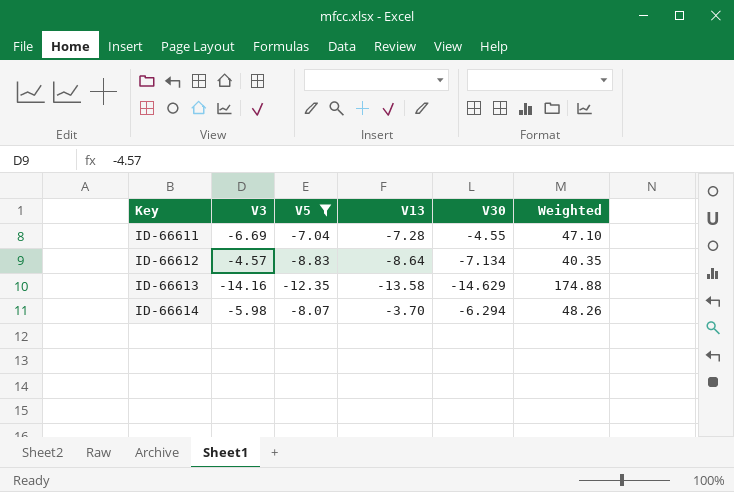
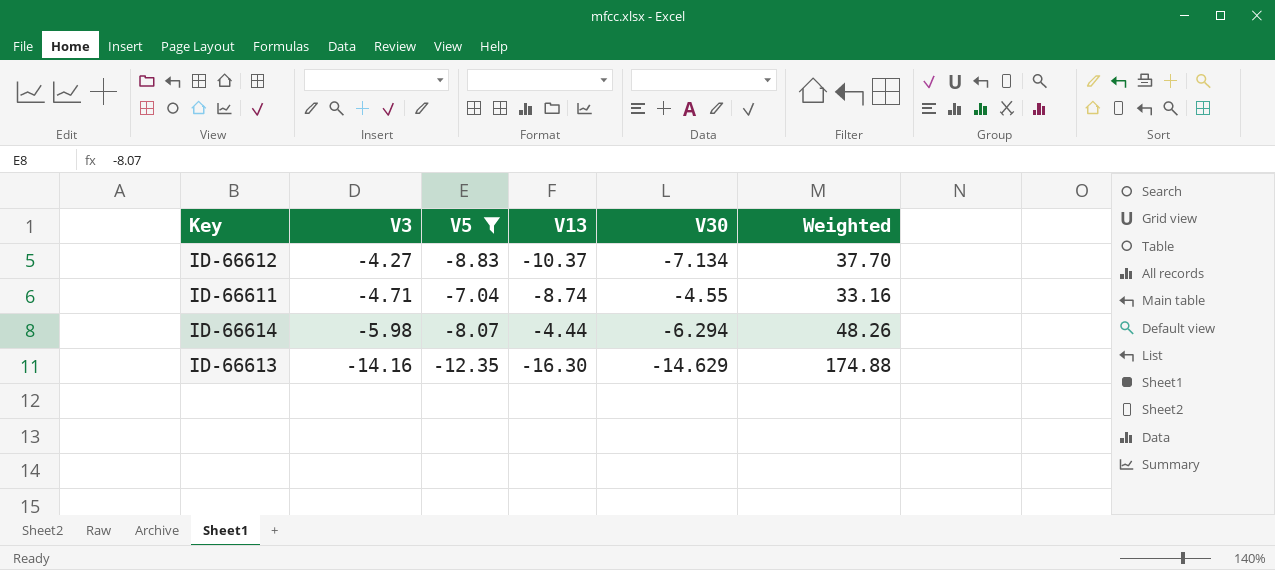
row order: Key ascending -> V3 descending
ID-66612 | V3: -4.57 -> -4.27
ID-66612 | V13: -8.64 -> -10.37
ID-66612 | Weighted: 40.35 -> 37.70
ID-66611 | V3: -6.69 -> -4.71
ID-66611 | V13: -7.28 -> -8.74
ID-66611 | Weighted: 47.10 -> 33.16
ID-66614 | V13: -3.70 -> -4.44
ID-66613 | V13: -13.58 -> -16.30

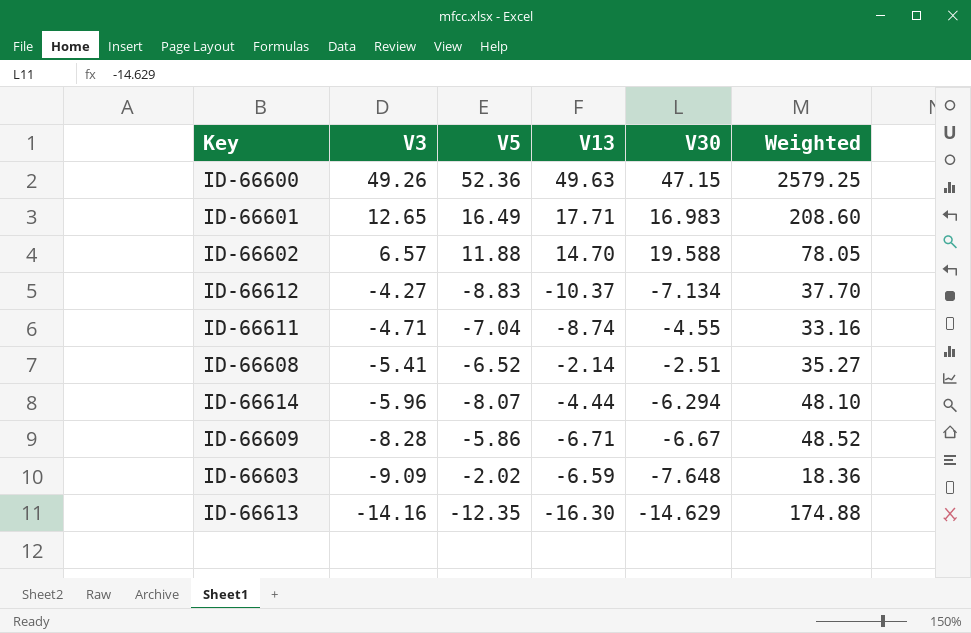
filter: V5 <= -7.04 -> none
ID-66614 | V3: -5.98 -> -5.96
ID-66614 | Weighted: 48.26 -> 48.10

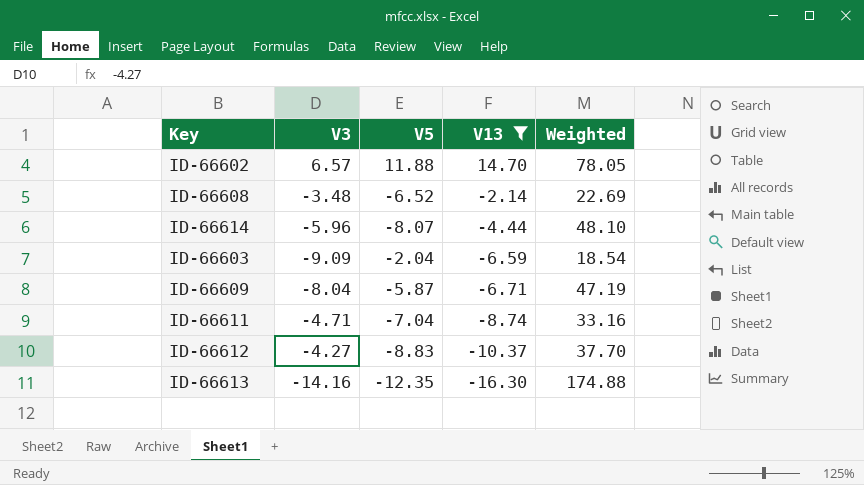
filter: none -> V13 <= 14.70
row order: V3 descending -> V13 descending
column V30 | position: 5 -> none
ID-66608 | V3: -5.41 -> -3.48
ID-66608 | Weighted: 35.27 -> 22.69
ID-66603 | V5: -2.02 -> -2.04
ID-66603 | Weighted: 18.36 -> 18.54
ID-66609 | V3: -8.28 -> -8.04
ID-66609 | V5: -5.86 -> -5.87
ID-66609 | Weighted: 48.52 -> 47.19

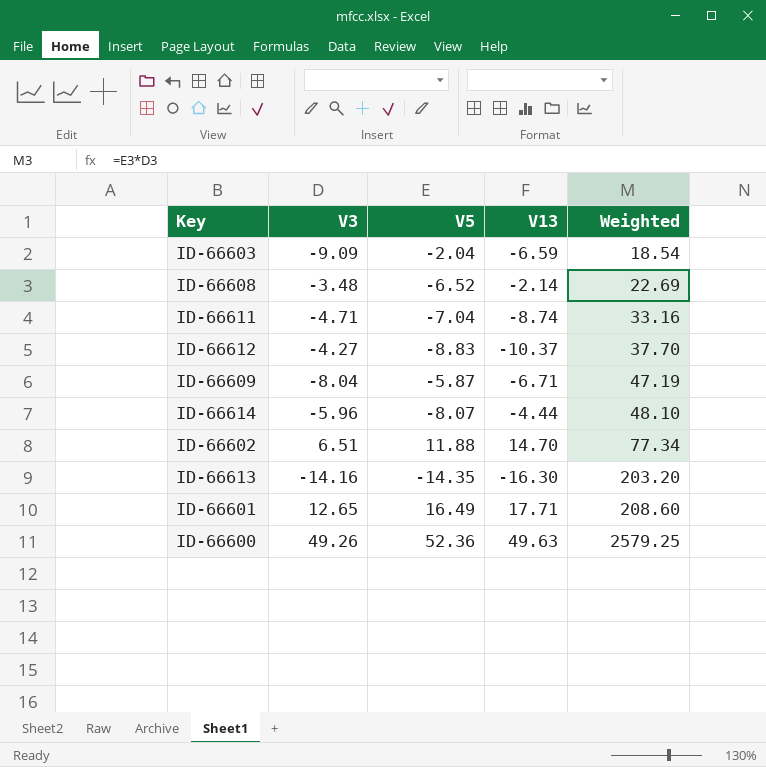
filter: V13 <= 14.70 -> none
row order: V13 descending -> Weighted ascending
ID-66602 | V3: 6.57 -> 6.51
ID-66602 | Weighted: 78.05 -> 77.34
ID-66613 | V5: -12.35 -> -14.35
ID-66613 | Weighted: 174.88 -> 203.20

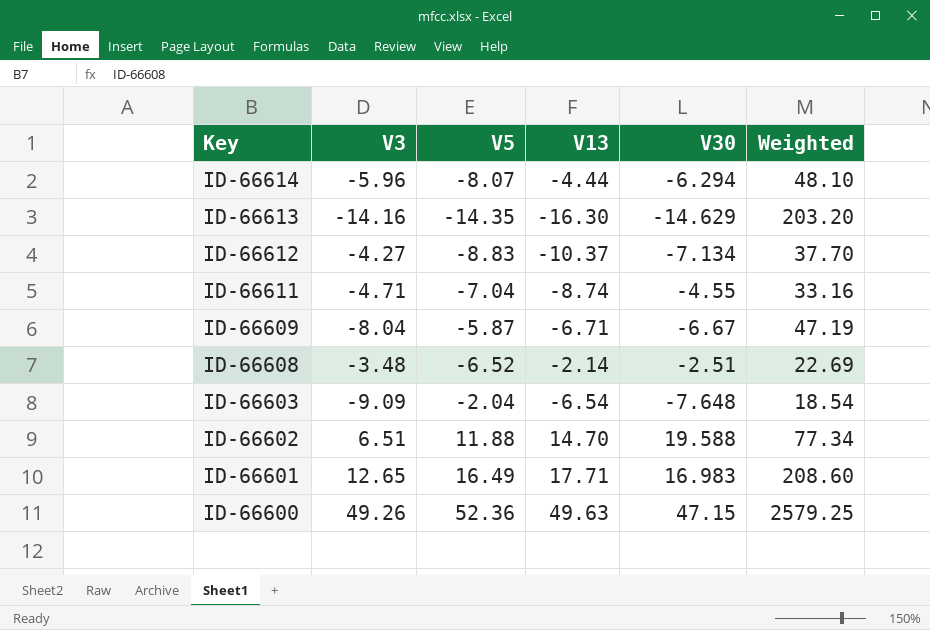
row order: Weighted ascending -> Key descending
column V30 | position: none -> 5
ID-66603 | V13: -6.59 -> -6.54

